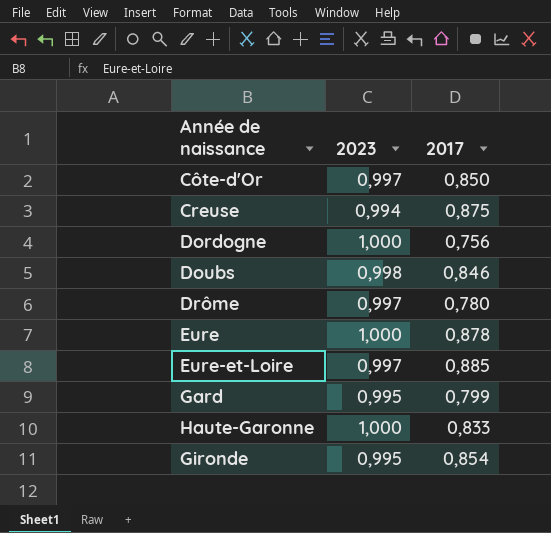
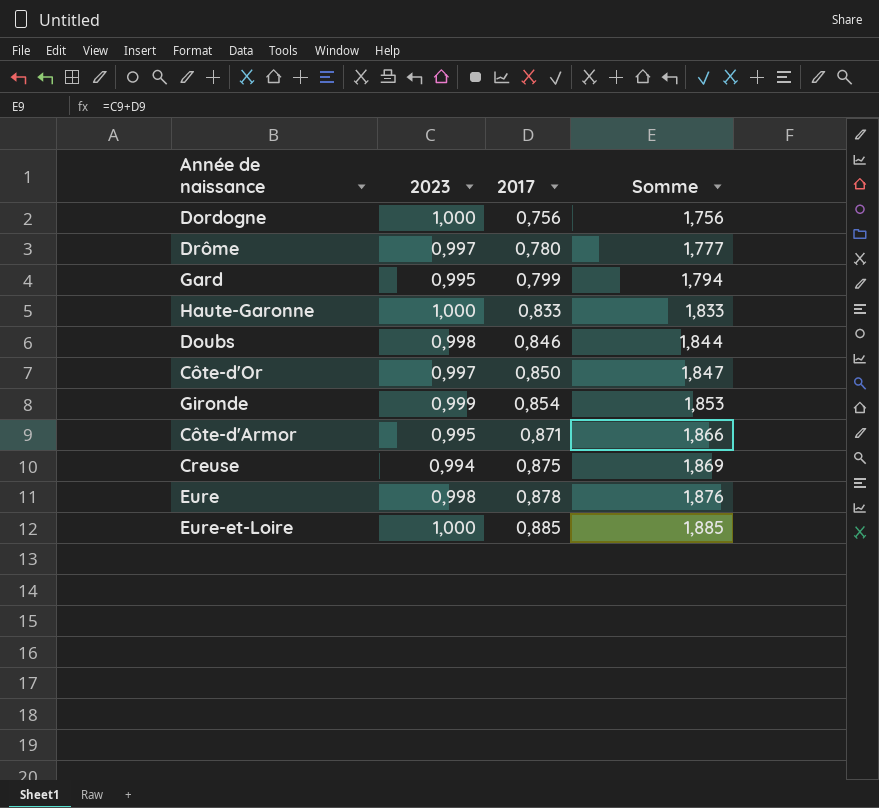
row order: none -> 2017 ascending
column Somme | formula: none -> [2023] + [2017]
Gironde | 2023: 0,995 -> 0,999
row Côte-d'Armor: none -> 0,995 | 0,871 | 1,866
Eure | 2023: 1,000 -> 0,998
Eure-et-Loire | 2023: 0,997 -> 1,000

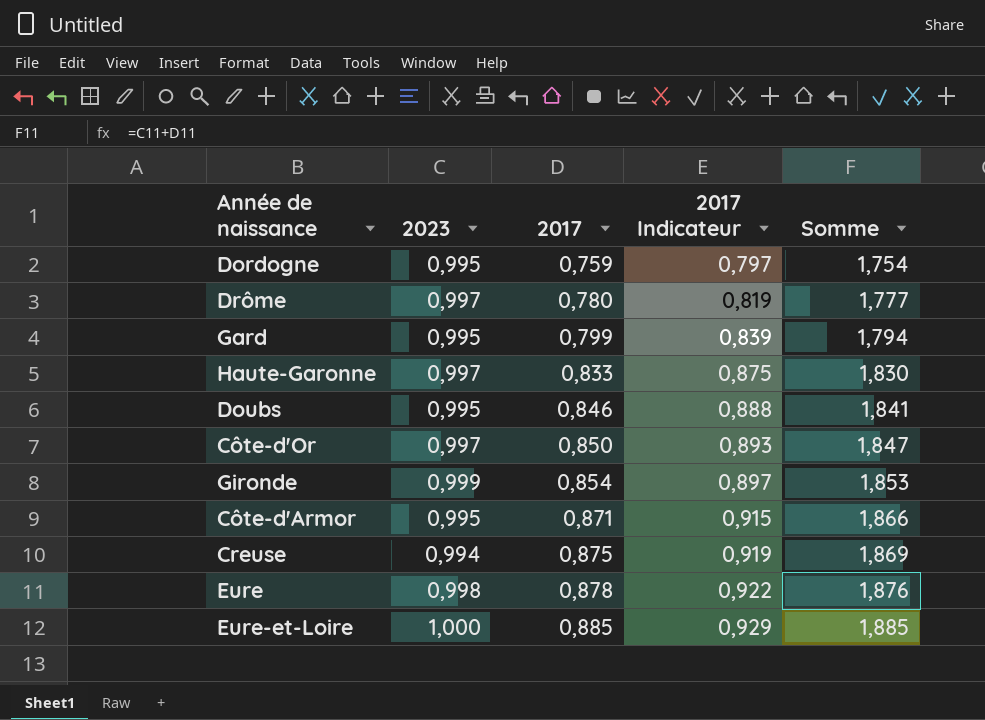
column 2017 Indicateur | formula: none -> [2017] * 1,05
Dordogne | 2023: 1,000 -> 0,995
Dordogne | 2017: 0,756 -> 0,759
Dordogne | Somme: 1,756 -> 1,754
Haute-Garonne | 2023: 1,000 -> 0,997
Haute-Garonne | Somme: 1,833 -> 1,830
Doubs | 2023: 0,998 -> 0,995
Doubs | Somme: 1,844 -> 1,841

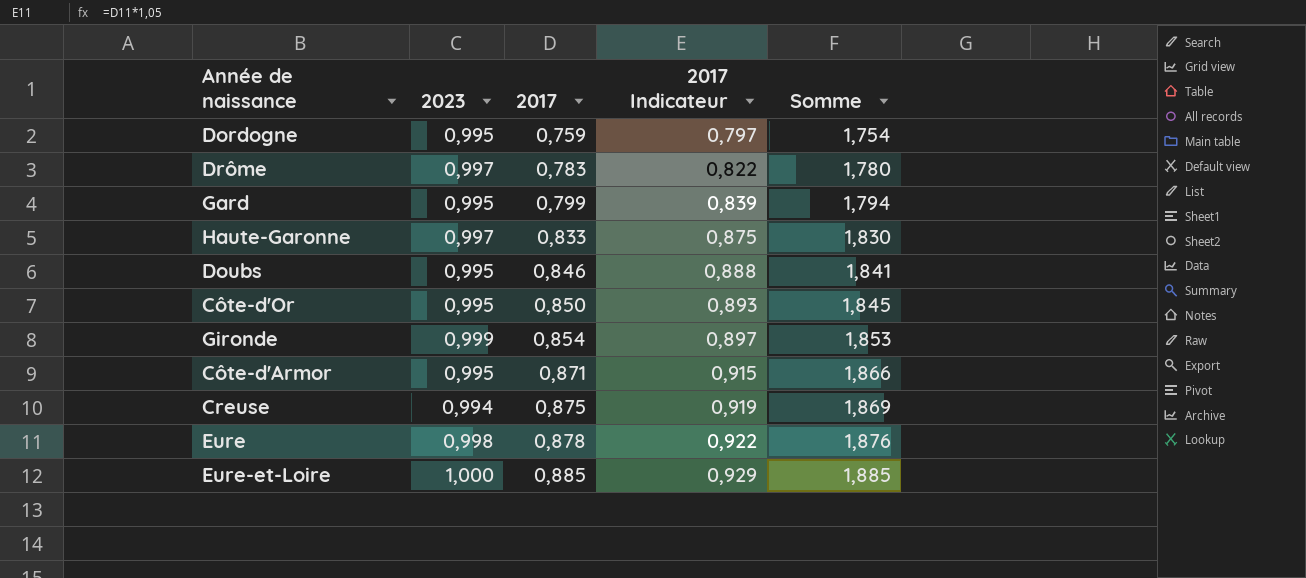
Drôme | 2017: 0,780 -> 0,783
Drôme | 2017 Indicateur: 0,819 -> 0,822
Drôme | Somme: 1,777 -> 1,780
Côte-d'Or | 2023: 0,997 -> 0,995
Côte-d'Or | Somme: 1,847 -> 1,845

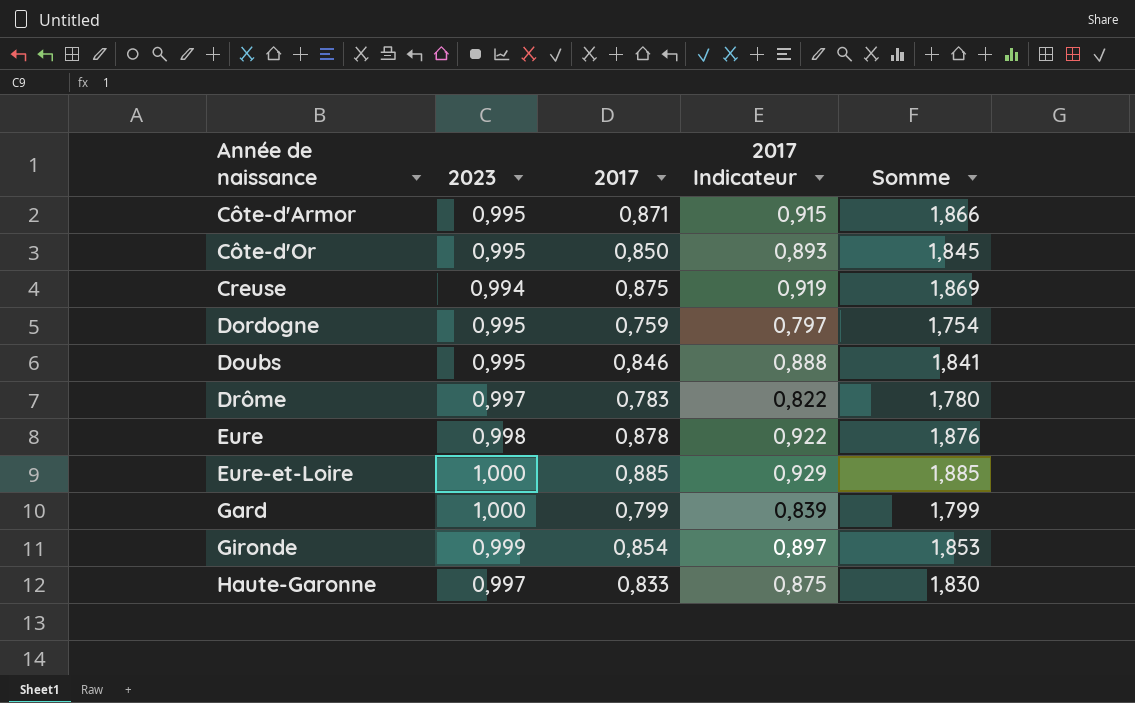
row order: 2017 ascending -> Année de naissance ascending
Gard | 2023: 0,995 -> 1,000
Gard | Somme: 1,794 -> 1,799

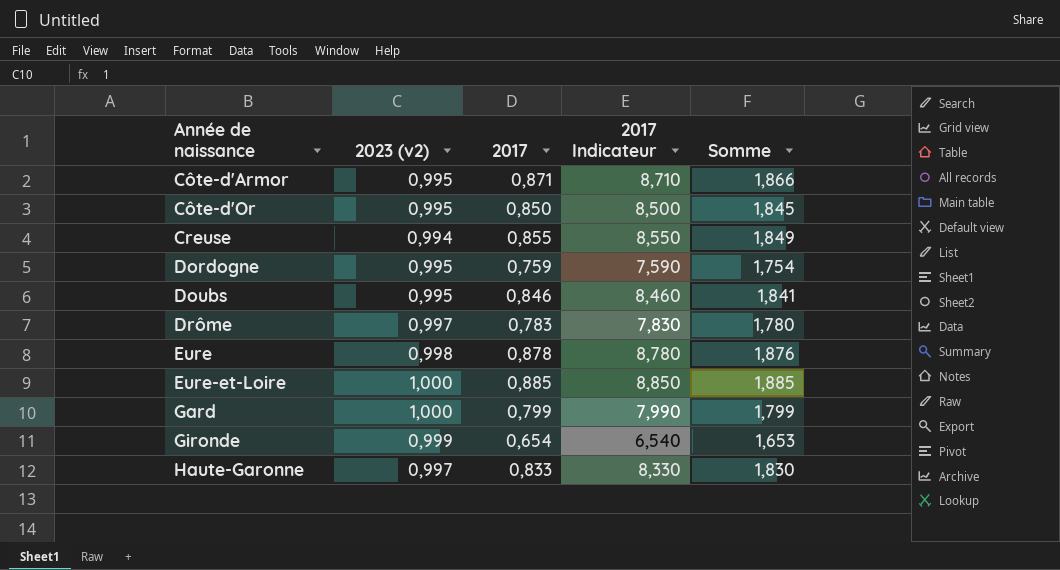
column name: 2023 -> 2023 (v2)
column 2017 Indicateur | formula: [2017] * 1,05 -> [2017] * 10
Creuse | 2017: 0,875 -> 0,855
Creuse | Somme: 1,869 -> 1,849
Gironde | 2017: 0,854 -> 0,654
Gironde | Somme: 1,853 -> 1,653

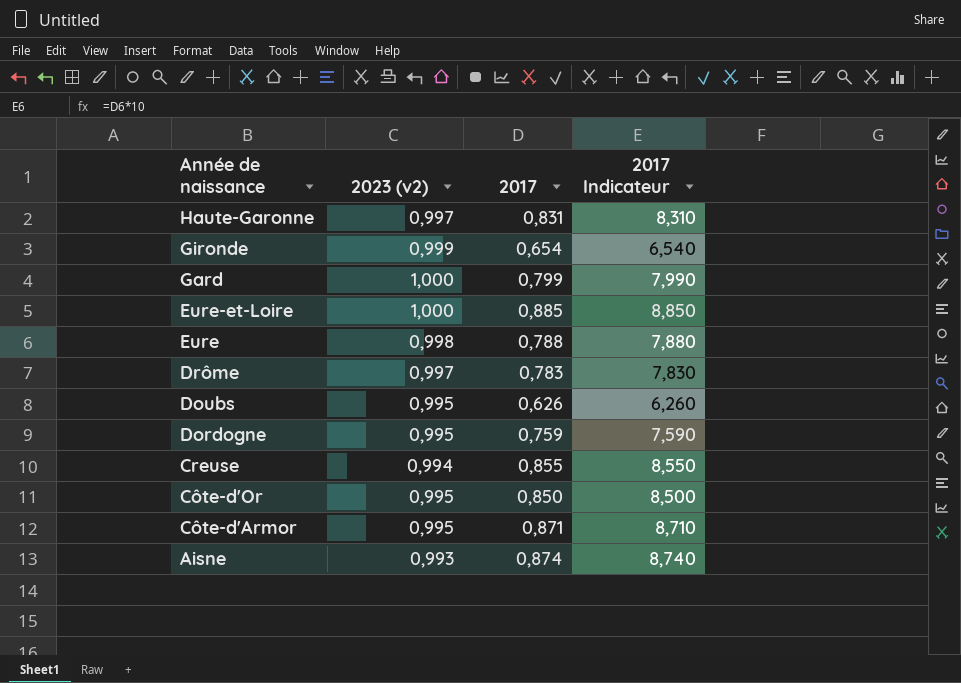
row order: Année de naissance ascending -> Année de naissance descending
column Somme | formula: [2023 (v2)] + [2017] -> none
Haute-Garonne | 2017: 0,833 -> 0,831
Haute-Garonne | 2017 Indicateur: 8,330 -> 8,310
Eure | 2017: 0,878 -> 0,788
Eure | 2017 Indicateur: 8,780 -> 7,880
Doubs | 2017: 0,846 -> 0,626
Doubs | 2017 Indicateur: 8,460 -> 6,260
row Aisne: none -> 0,993 | 0,874 | 8,740

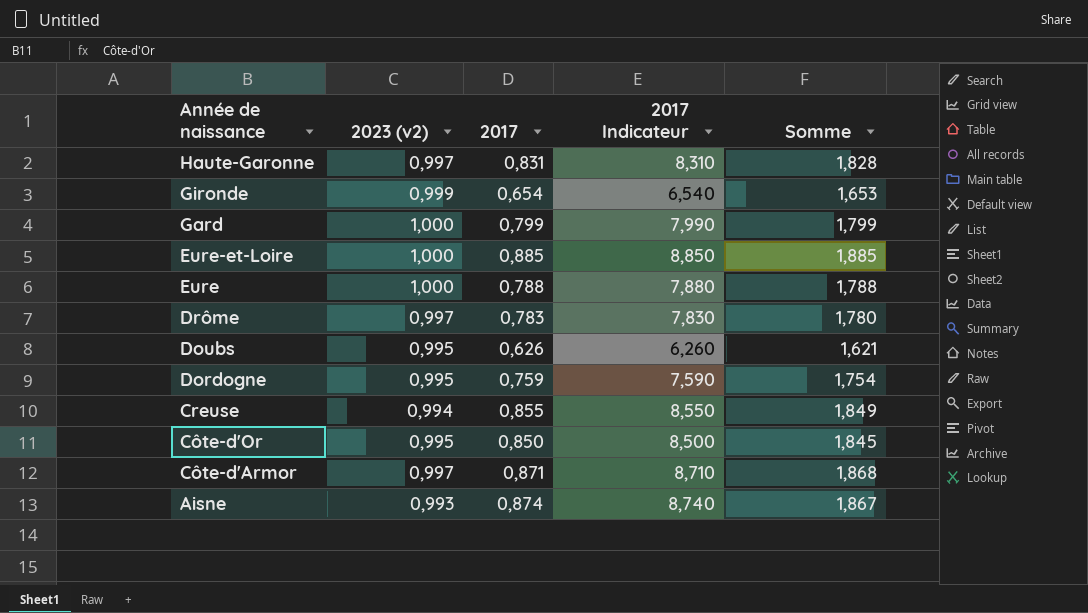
column Somme | formula: none -> [2023 (v2)] + [2017]
Eure | 2023 (v2): 0,998 -> 1,000
Côte-d'Armor | 2023 (v2): 0,995 -> 0,997

